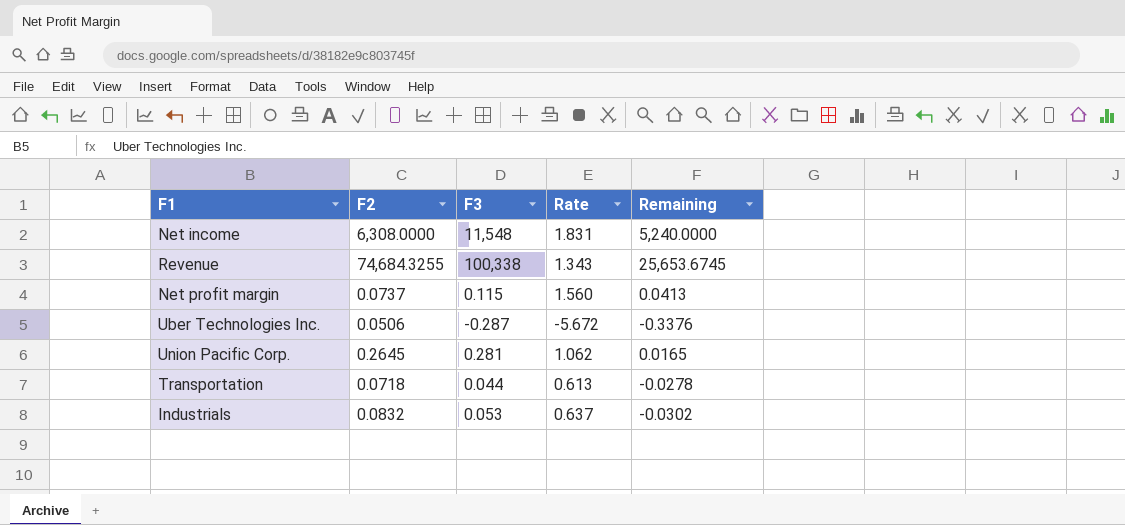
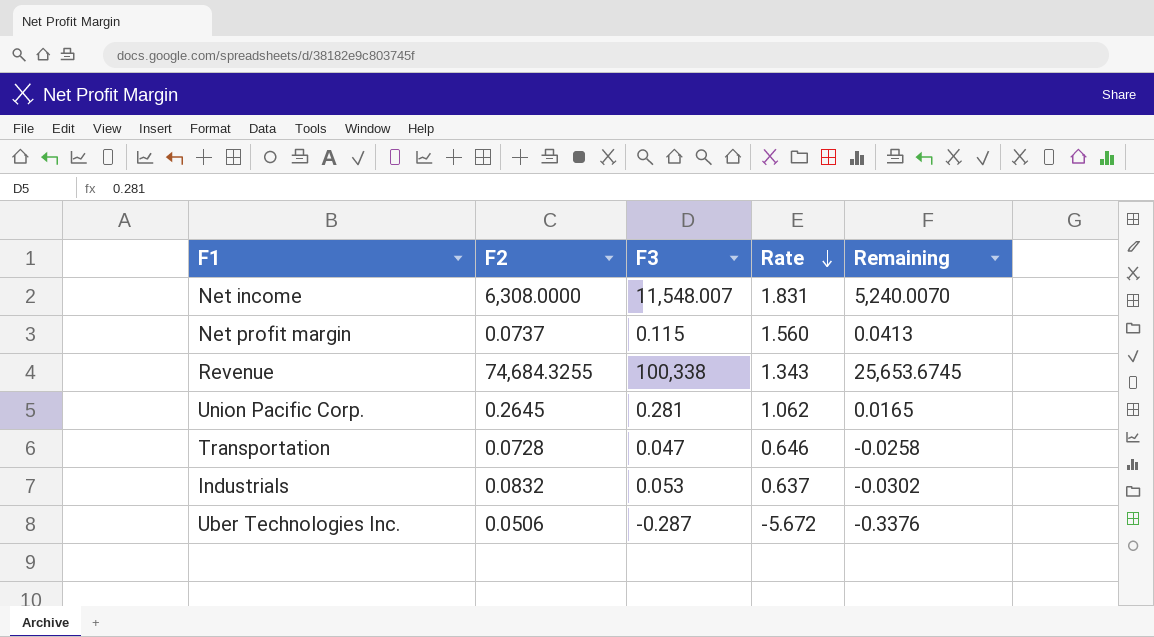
row order: none -> Rate descending
Net income | F3: 11,548 -> 11,548.007
Net income | Remaining: 5,240.0000 -> 5,240.0070
Transportation | F2: 0.0718 -> 0.0728
Transportation | F3: 0.044 -> 0.047
Transportation | Rate: 0.613 -> 0.646
Transportation | Remaining: -0.0278 -> -0.0258

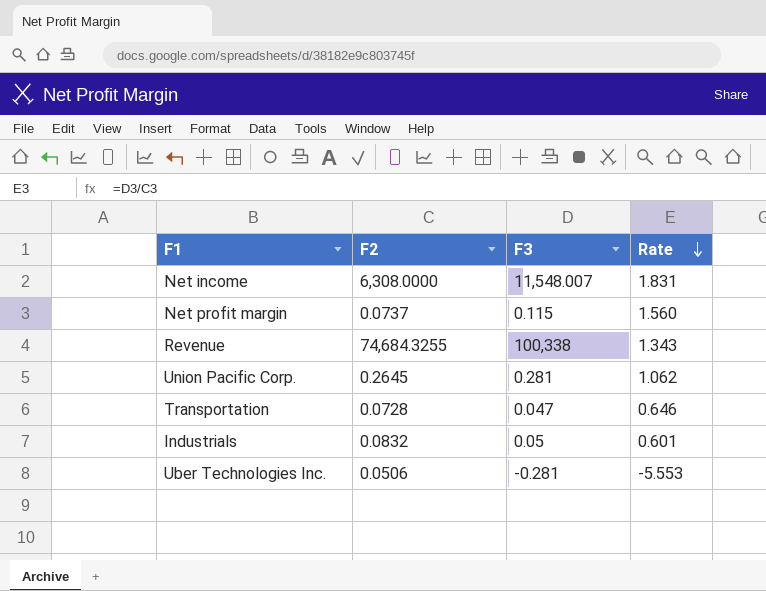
column Remaining | formula: [F3] - [F2] -> none
Industrials | F3: 0.053 -> 0.05
Industrials | Rate: 0.637 -> 0.601
Uber Technologies Inc. | F3: -0.287 -> -0.281
Uber Technologies Inc. | Rate: -5.672 -> -5.553

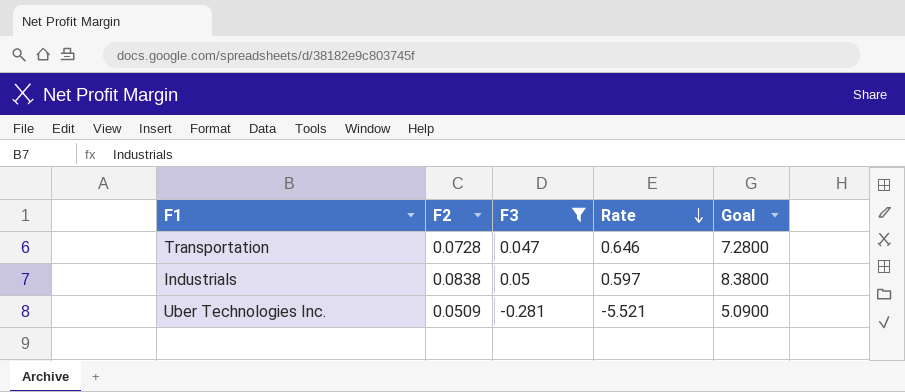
filter: none -> F3 <= 0.05
column Goal | formula: none -> [F2] * 100
Industrials | F2: 0.0832 -> 0.0838
Industrials | Rate: 0.601 -> 0.597
Uber Technologies Inc. | F2: 0.0506 -> 0.0509
Uber Technologies Inc. | Rate: -5.553 -> -5.521

